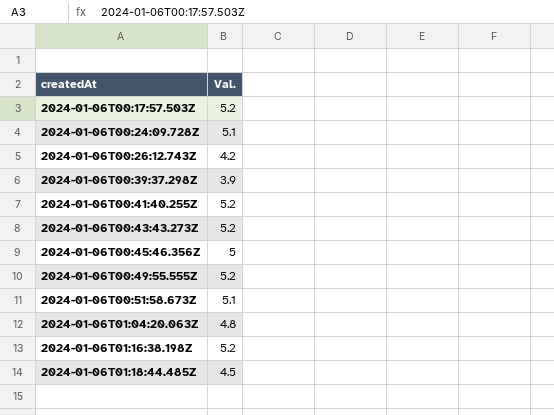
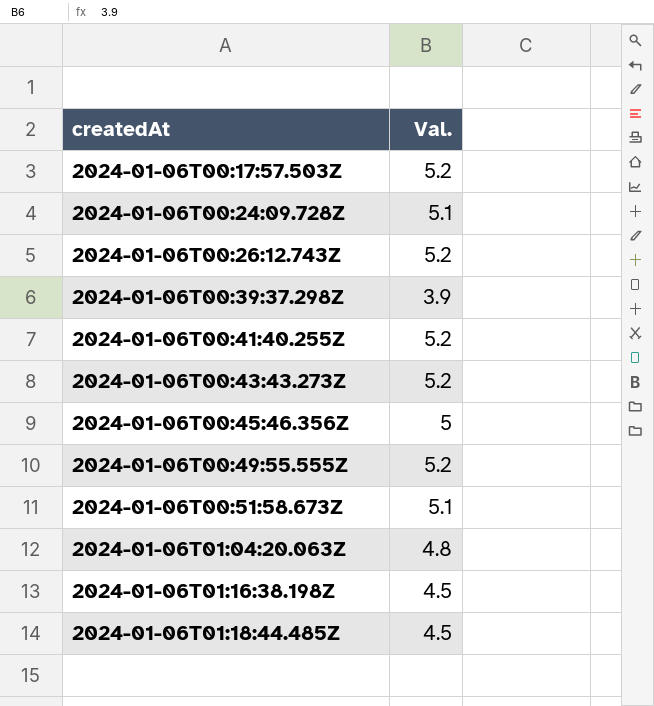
2024-01-06T00:26:12.743Z | Val.: 4.2 -> 5.2
2024-01-06T01:16:38.198Z | Val.: 5.2 -> 4.5

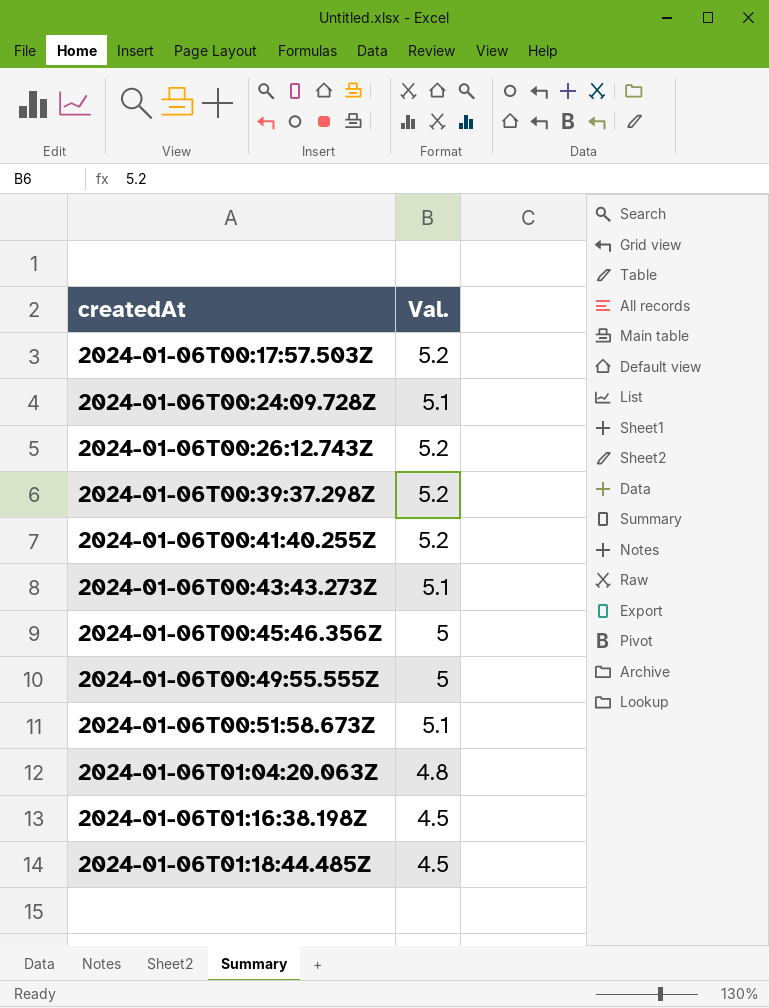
2024-01-06T00:39:37.298Z | Val.: 3.9 -> 5.2
2024-01-06T00:43:43.273Z | Val.: 5.2 -> 5.1
2024-01-06T00:49:55.555Z | Val.: 5.2 -> 5

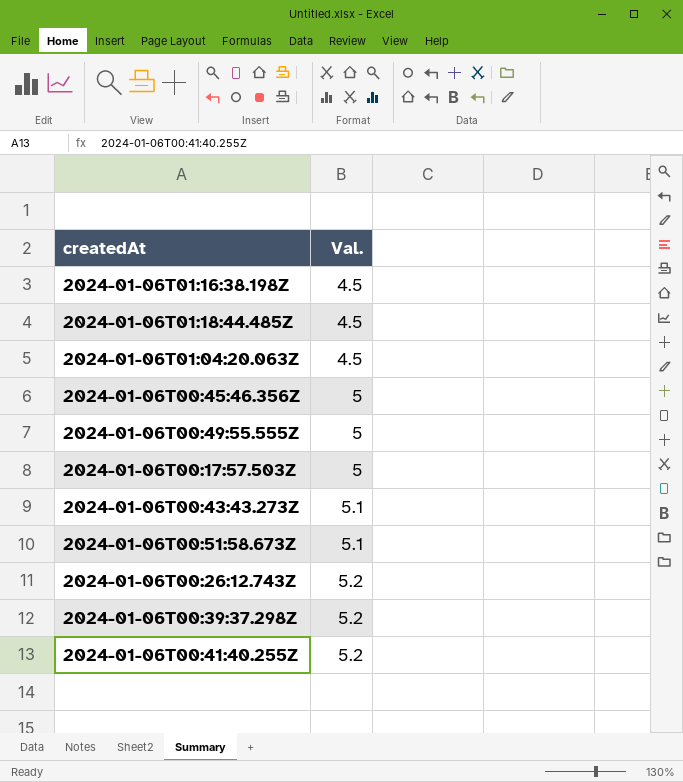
row order: createdAt ascending -> Val. ascending
row 2024-01-06T00:24:09.728Z: 5.1 -> none
2024-01-06T01:04:20.063Z | Val.: 4.8 -> 4.5
2024-01-06T00:17:57.503Z | Val.: 5.2 -> 5

